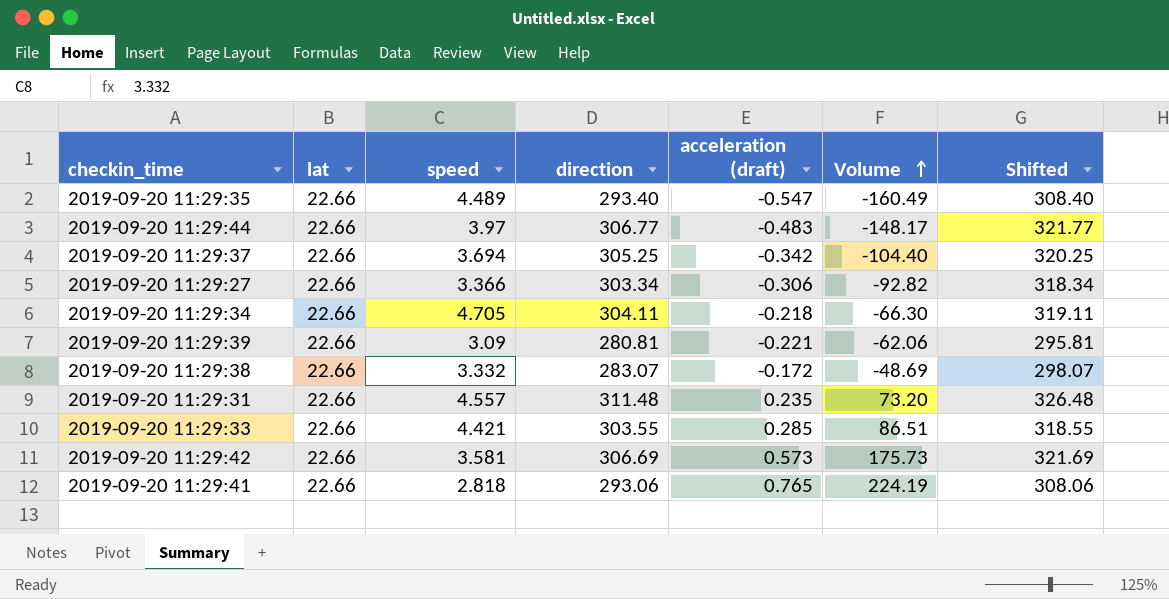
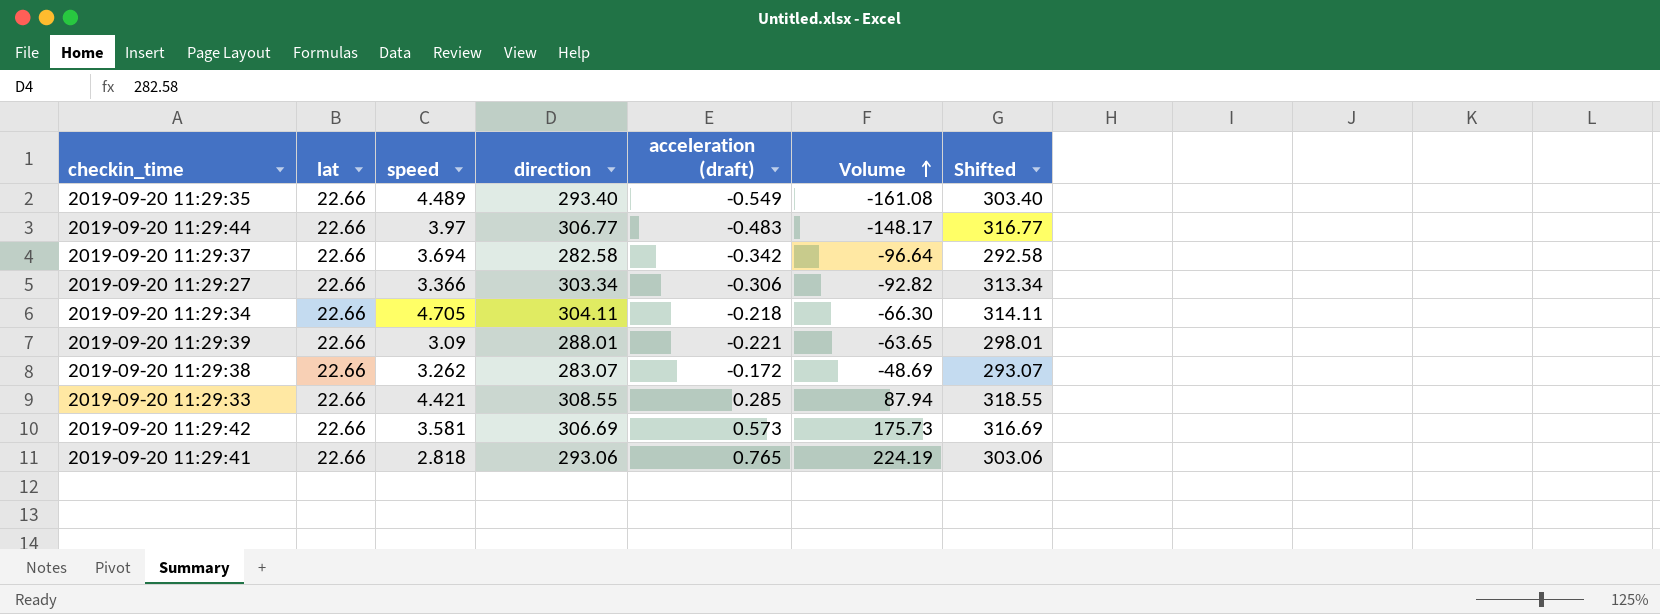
column Shifted | formula: [direction] + 15 -> [direction] + 10
row 2019-09-20 11:29:31: 22.66 | 4.557 | 311.48 | 0.235 | 73.20 | 326.48 -> none
2019-09-20 11:29:35 | acceleration (draft): -0.547 -> -0.549
2019-09-20 11:29:35 | Volume: -160.49 -> -161.08
2019-09-20 11:29:37 | direction: 305.25 -> 282.58
2019-09-20 11:29:37 | Volume: -104.40 -> -96.64
2019-09-20 11:29:39 | direction: 280.81 -> 288.01
2019-09-20 11:29:39 | Volume: -62.06 -> -63.65
2019-09-20 11:29:38 | speed: 3.332 -> 3.262
2019-09-20 11:29:33 | direction: 303.55 -> 308.55
2019-09-20 11:29:33 | Volume: 86.51 -> 87.94

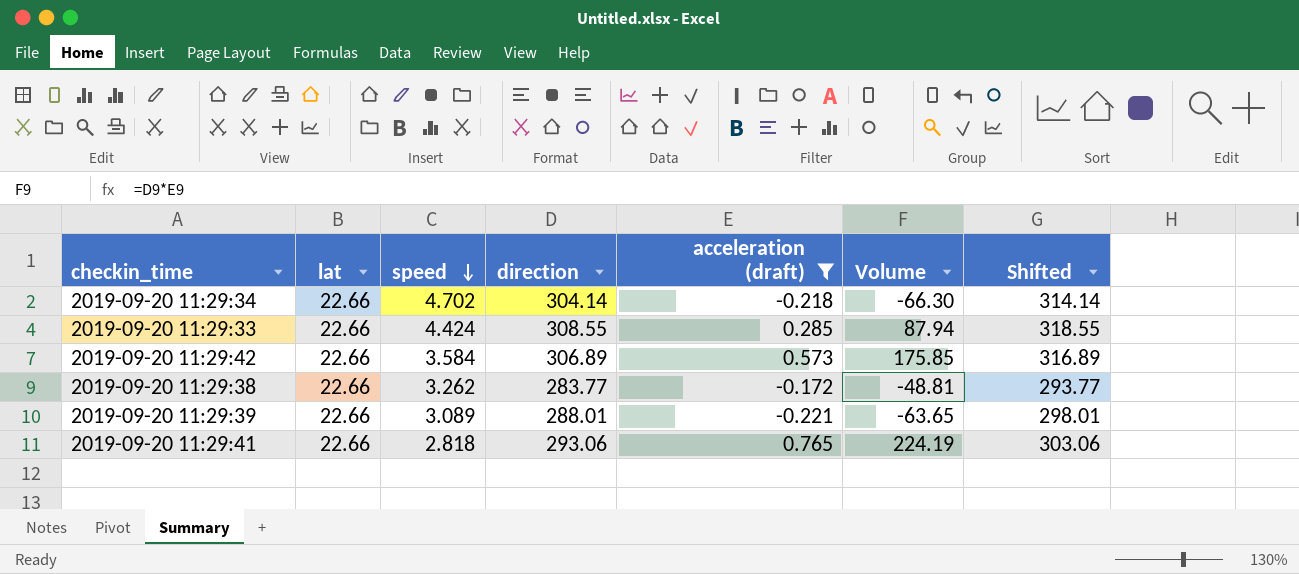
filter: none -> acceleration (draft) >= -0.221
row order: Volume ascending -> speed descending
2019-09-20 11:29:34 | speed: 4.705 -> 4.702
2019-09-20 11:29:34 | direction: 304.11 -> 304.14
2019-09-20 11:29:34 | Shifted: 314.11 -> 314.14
2019-09-20 11:29:33 | speed: 4.421 -> 4.424
2019-09-20 11:29:42 | speed: 3.581 -> 3.584
2019-09-20 11:29:42 | direction: 306.69 -> 306.89
2019-09-20 11:29:42 | Volume: 175.73 -> 175.85
2019-09-20 11:29:42 | Shifted: 316.69 -> 316.89
2019-09-20 11:29:38 | direction: 283.07 -> 283.77
2019-09-20 11:29:38 | Volume: -48.69 -> -48.81
2019-09-20 11:29:38 | Shifted: 293.07 -> 293.77
2019-09-20 11:29:39 | speed: 3.09 -> 3.089

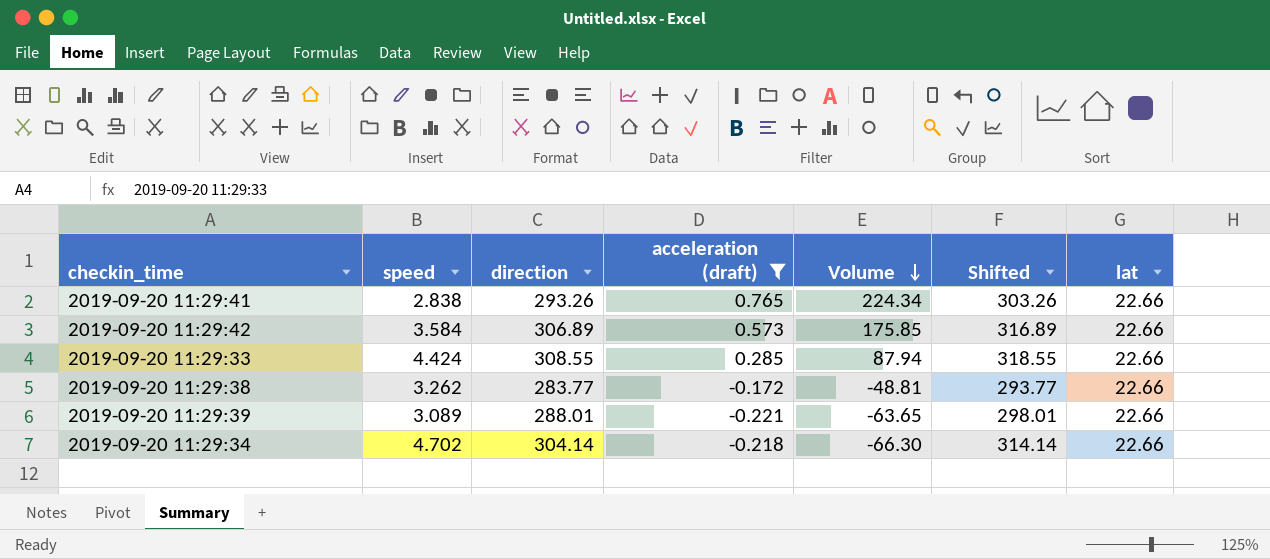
row order: speed descending -> Volume descending
column lat | position: 2 -> 7
2019-09-20 11:29:41 | speed: 2.818 -> 2.838
2019-09-20 11:29:41 | direction: 293.06 -> 293.26
2019-09-20 11:29:41 | Volume: 224.19 -> 224.34
2019-09-20 11:29:41 | Shifted: 303.06 -> 303.26

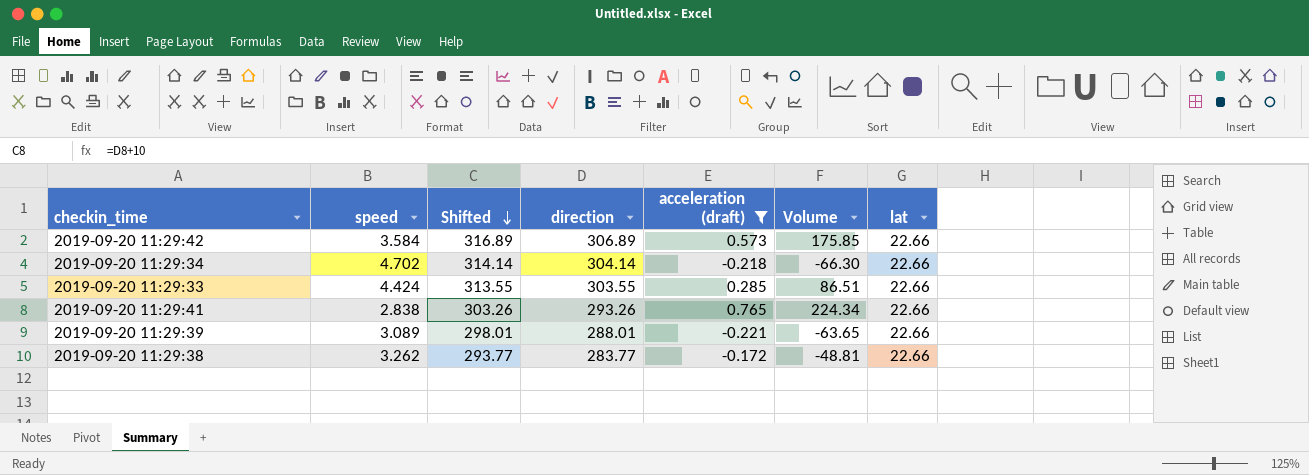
row order: Volume descending -> Shifted descending
column Shifted | position: 6 -> 3
2019-09-20 11:29:33 | Shifted: 318.55 -> 313.55
2019-09-20 11:29:33 | direction: 308.55 -> 303.55
2019-09-20 11:29:33 | Volume: 87.94 -> 86.51

